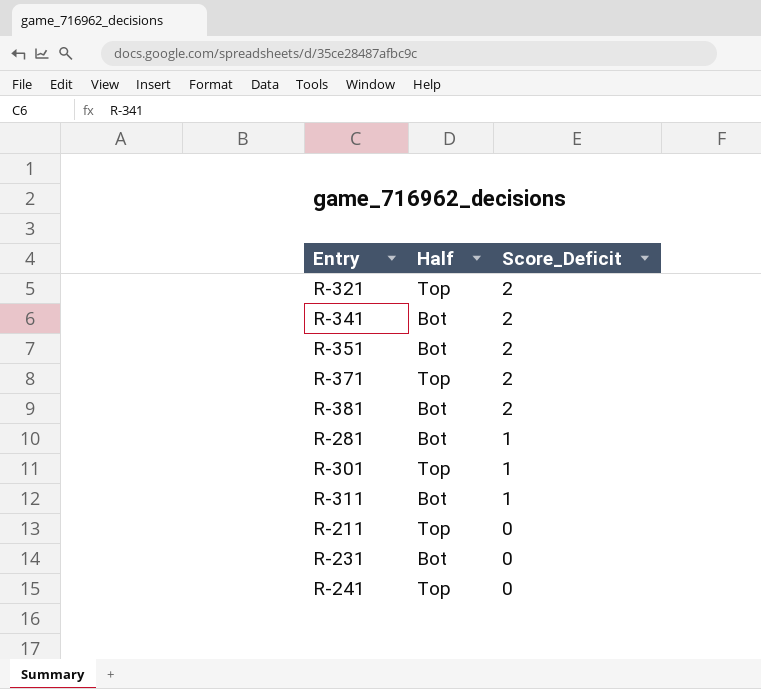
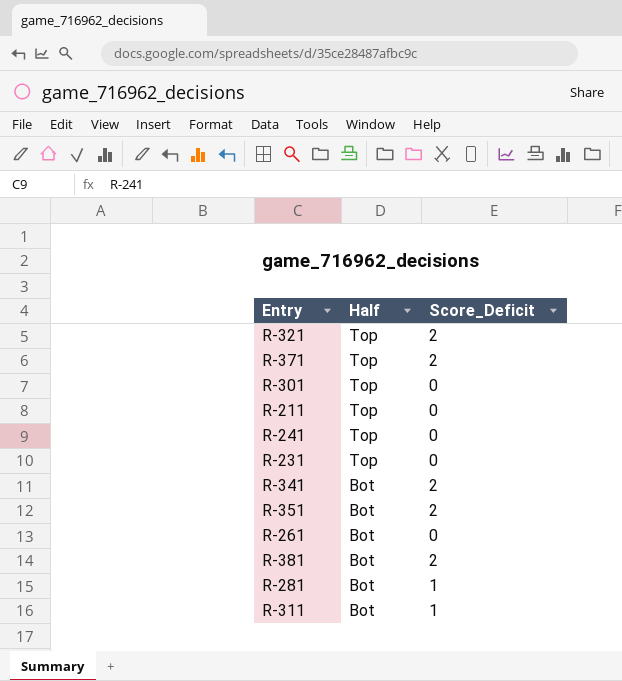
row order: Score_Deficit descending -> Half descending
R-301 | Score_Deficit: 1 -> 0
R-231 | Half: Bot -> Top
row R-261: none -> Bot | 0

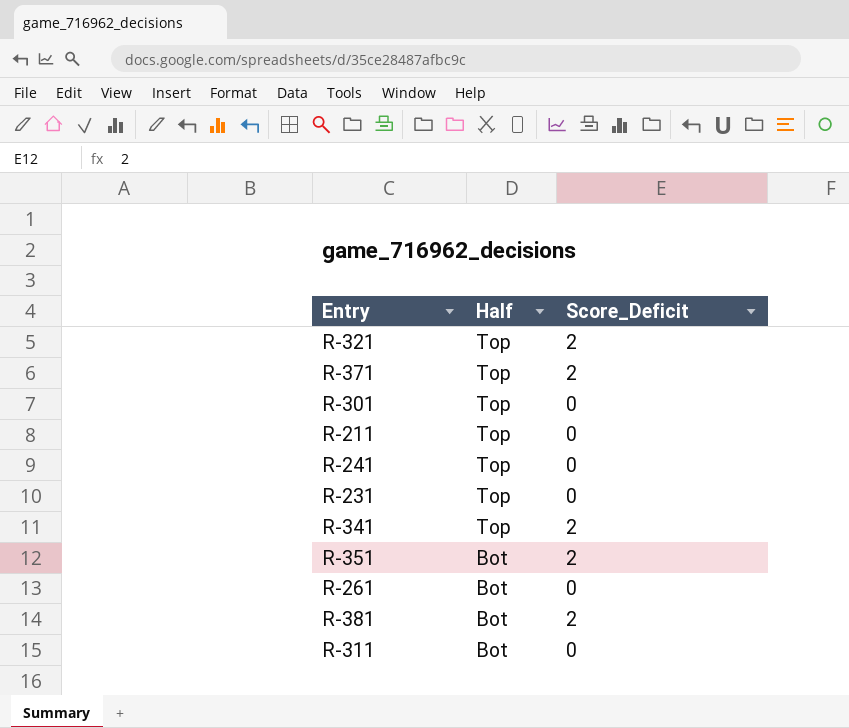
row R-281: Bot | 1 -> none
R-341 | Half: Bot -> Top
R-311 | Score_Deficit: 1 -> 0

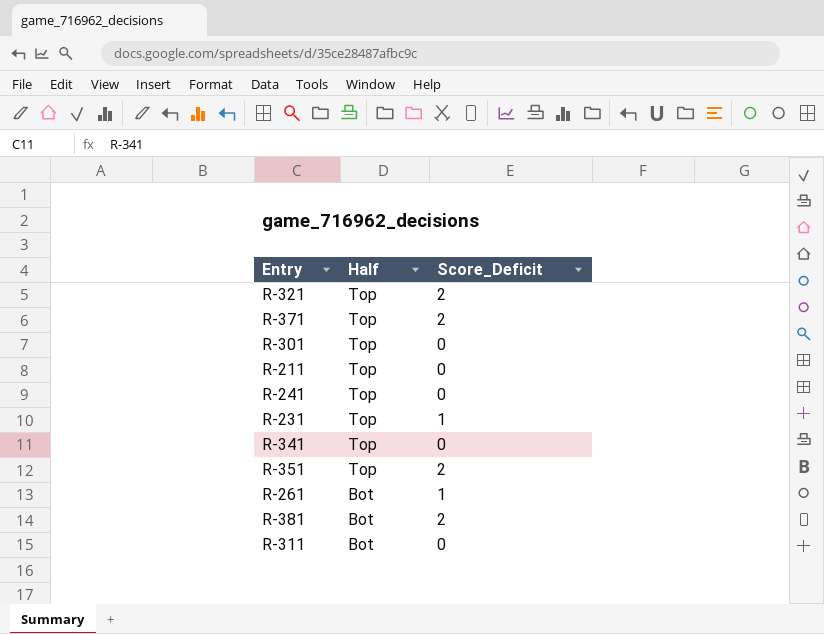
R-231 | Score_Deficit: 0 -> 1
R-341 | Score_Deficit: 2 -> 0
R-351 | Half: Bot -> Top
R-261 | Score_Deficit: 0 -> 1

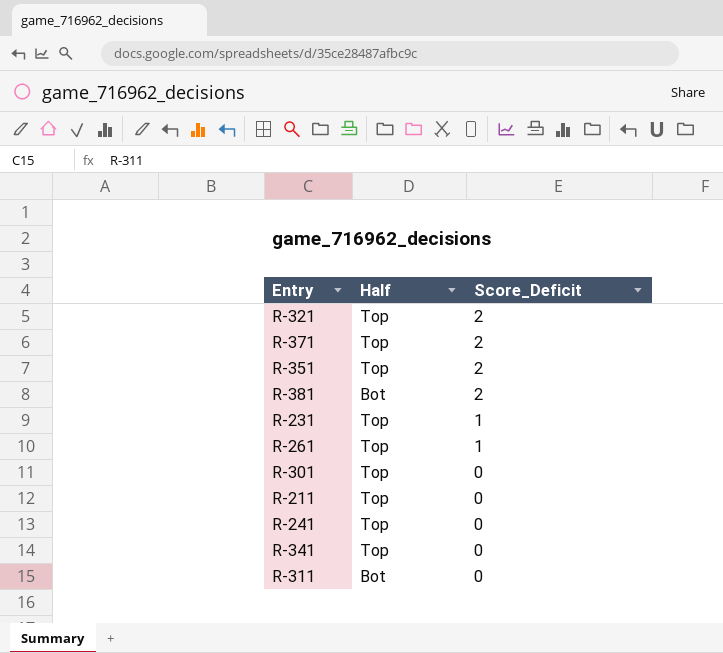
row order: Half descending -> Score_Deficit descending
R-261 | Half: Bot -> Top

